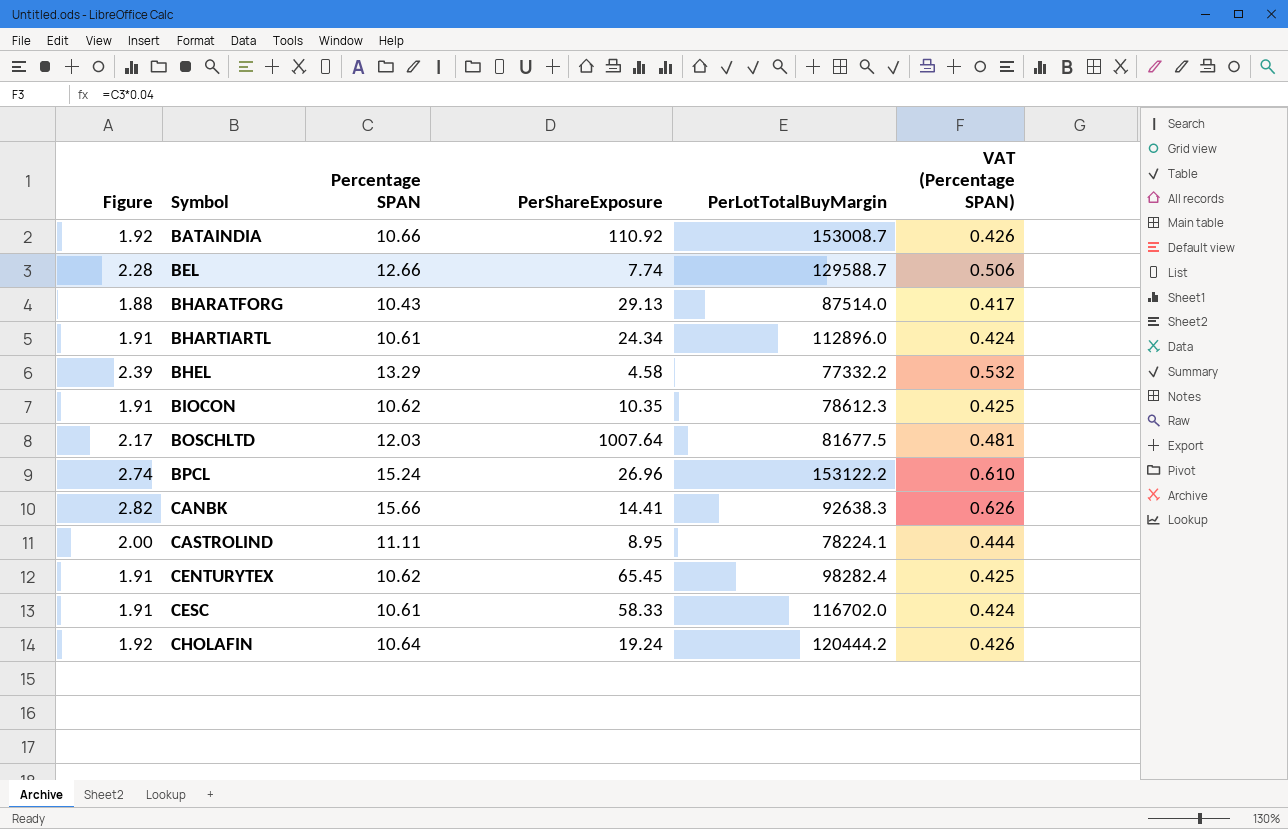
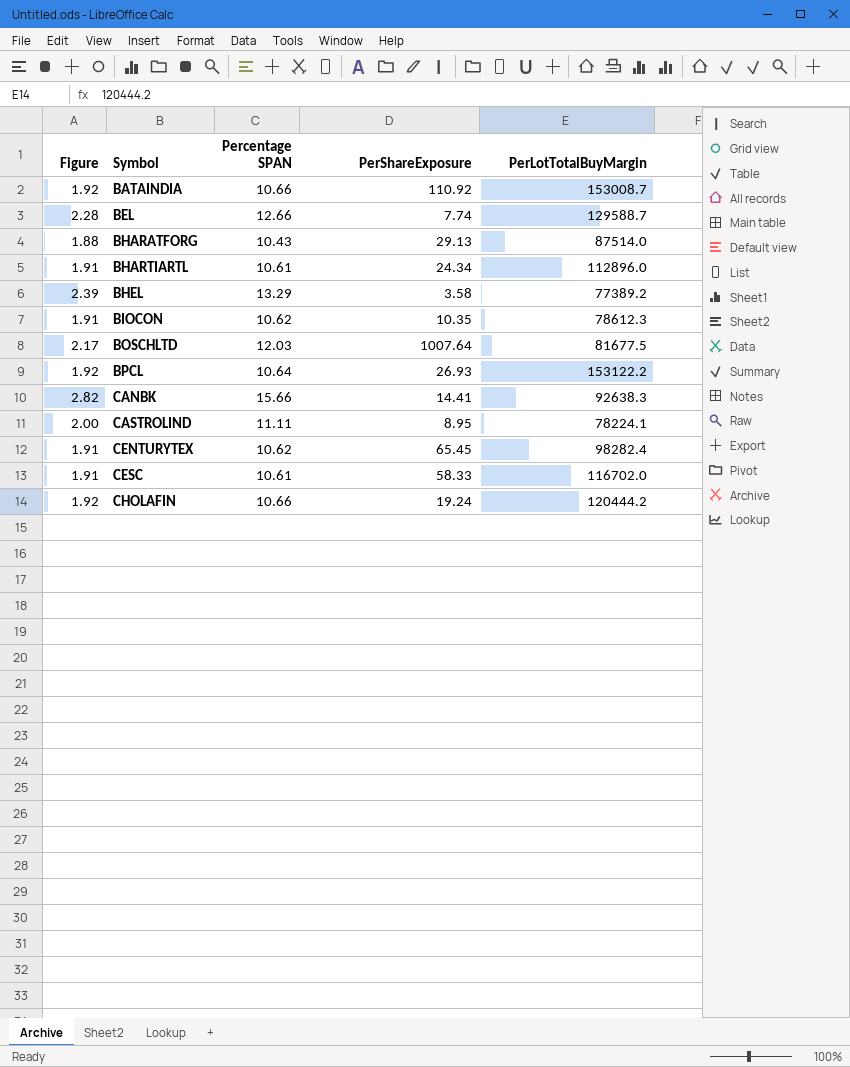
column VAT (Percentage SPAN) | formula: [Percentage SPAN] * 0.04 -> none
BHEL | PerShareExposure: 4.58 -> 3.58
BHEL | PerLotTotalBuyMargin: 77332.2 -> 77389.2
BPCL | Figure: 2.74 -> 1.92
BPCL | Percentage SPAN: 15.24 -> 10.64
BPCL | PerShareExposure: 26.96 -> 26.93
CHOLAFIN | Percentage SPAN: 10.64 -> 10.66

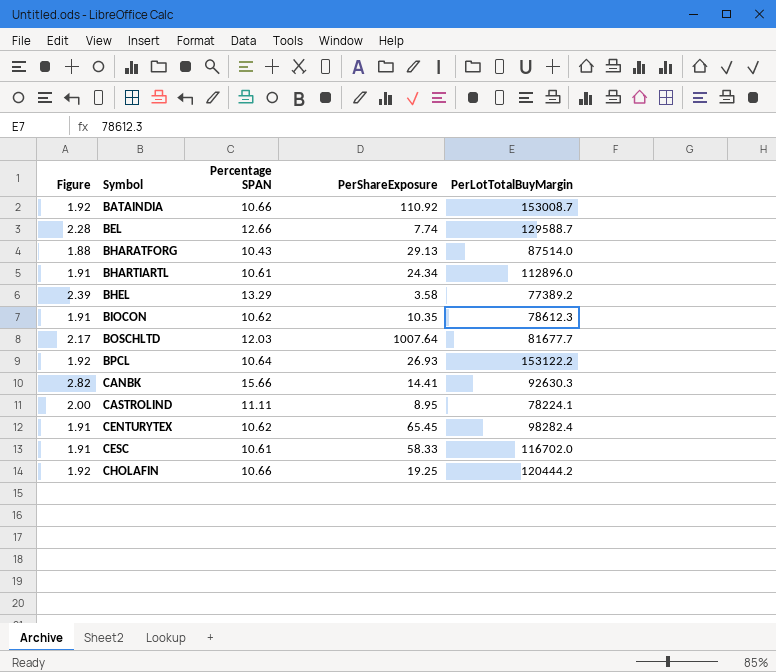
BOSCHLTD | PerLotTotalBuyMargin: 81677.5 -> 81677.7
CANBK | PerLotTotalBuyMargin: 92638.3 -> 92630.3
CHOLAFIN | PerShareExposure: 19.24 -> 19.25

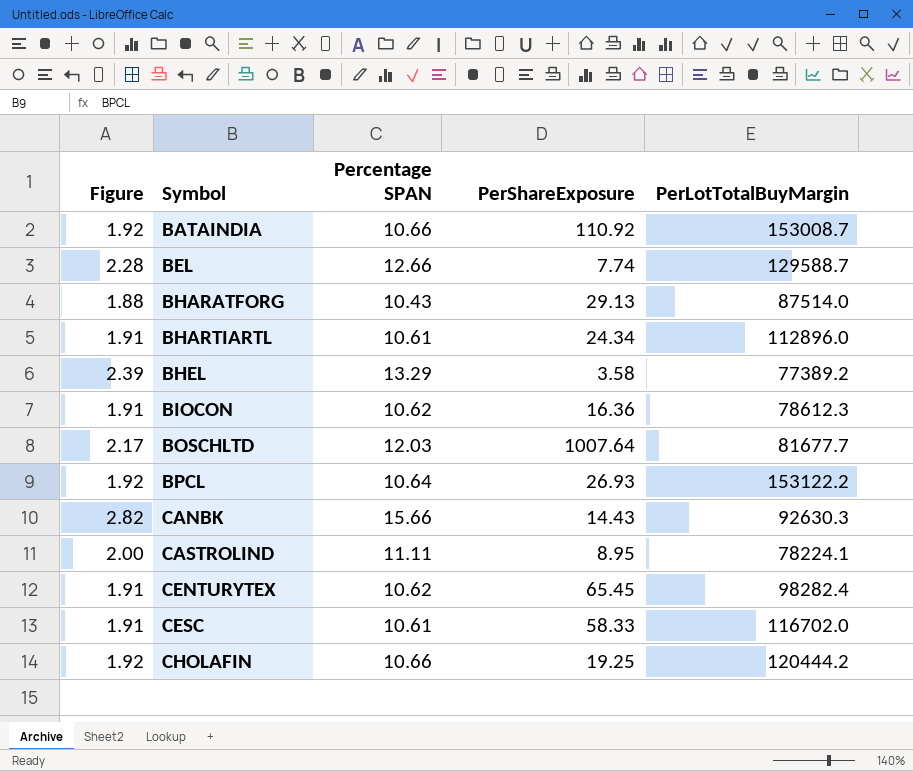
BIOCON | PerShareExposure: 10.35 -> 16.36
CANBK | PerShareExposure: 14.41 -> 14.43

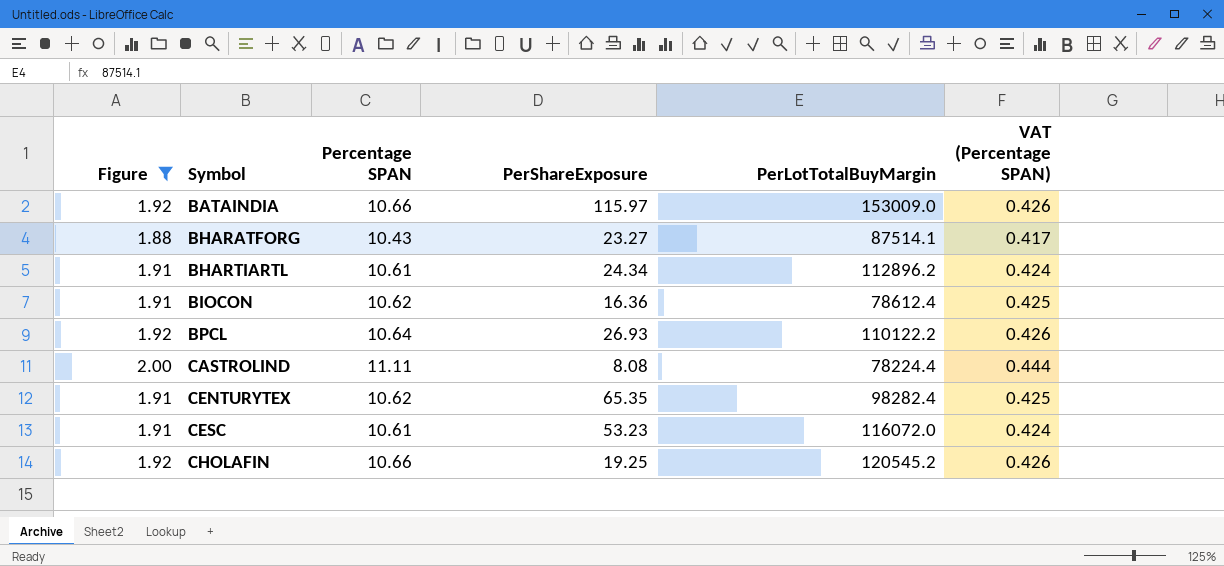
filter: none -> Figure <= 2.00
column VAT (Percentage SPAN) | formula: none -> [Percentage SPAN] * 0.04
BATAINDIA | PerShareExposure: 110.92 -> 115.97
BATAINDIA | PerLotTotalBuyMargin: 153008.7 -> 153009.0
BHARATFORG | PerShareExposure: 29.13 -> 23.27
BHARATFORG | PerLotTotalBuyMargin: 87514.0 -> 87514.1
BHARTIARTL | PerLotTotalBuyMargin: 112896.0 -> 112896.2
BIOCON | PerLotTotalBuyMargin: 78612.3 -> 78612.4
BPCL | PerLotTotalBuyMargin: 153122.2 -> 110122.2
CASTROLIND | PerShareExposure: 8.95 -> 8.08
CASTROLIND | PerLotTotalBuyMargin: 78224.1 -> 78224.4
CENTURYTEX | PerShareExposure: 65.45 -> 65.35
CESC | PerShareExposure: 58.33 -> 53.23
CESC | PerLotTotalBuyMargin: 116702.0 -> 116072.0
CHOLAFIN | PerLotTotalBuyMargin: 120444.2 -> 120545.2

